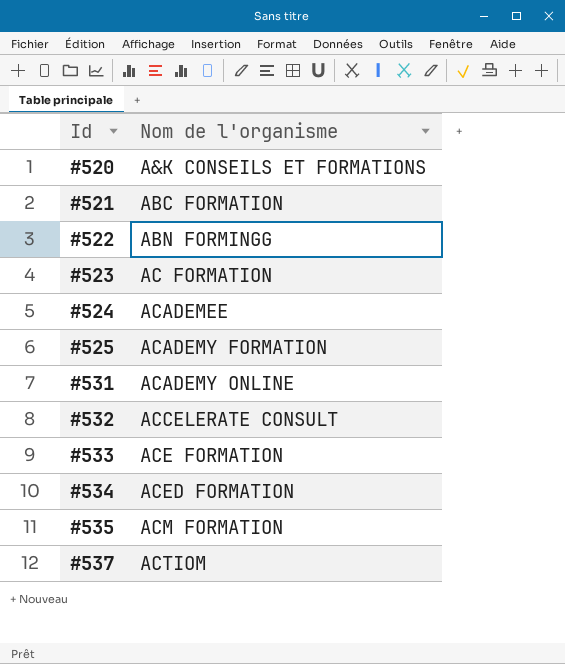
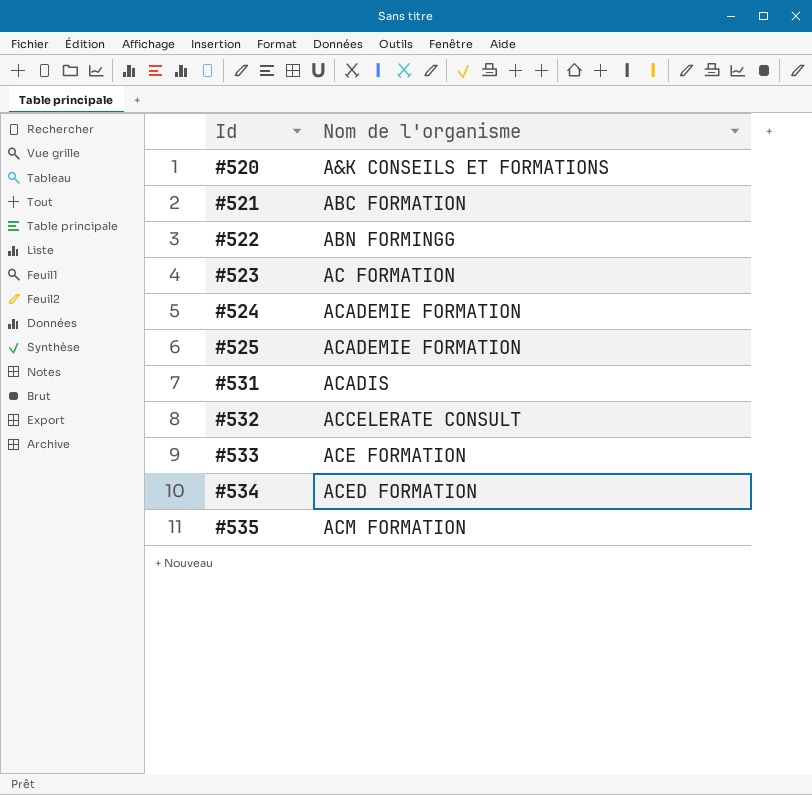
row #537: ACTIOM -> none
#524 | Nom de l'organisme: ACADEMEE -> ACADEMIE FORMATION
#525 | Nom de l'organisme: ACADEMY FORMATION -> ACADEMIE FORMATION
#531 | Nom de l'organisme: ACADEMY ONLINE -> ACADIS

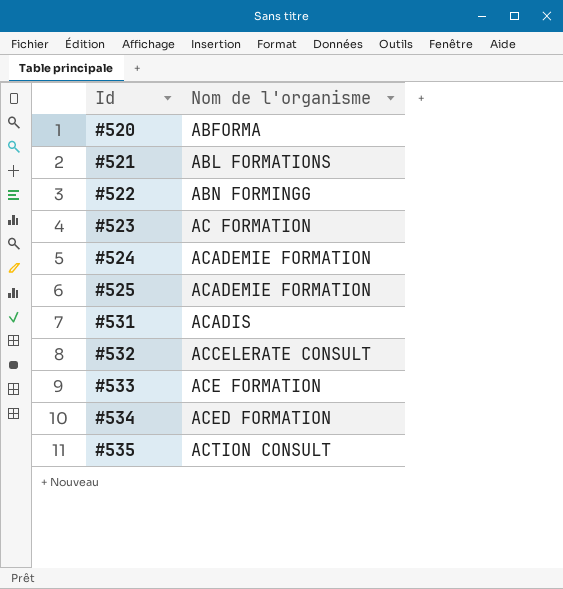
#520 | Nom de l'organisme: A&K CONSEILS ET FORMATIONS -> ABFORMA
#521 | Nom de l'organisme: ABC FORMATION -> ABL FORMATIONS
#535 | Nom de l'organisme: ACM FORMATION -> ACTION CONSULT

